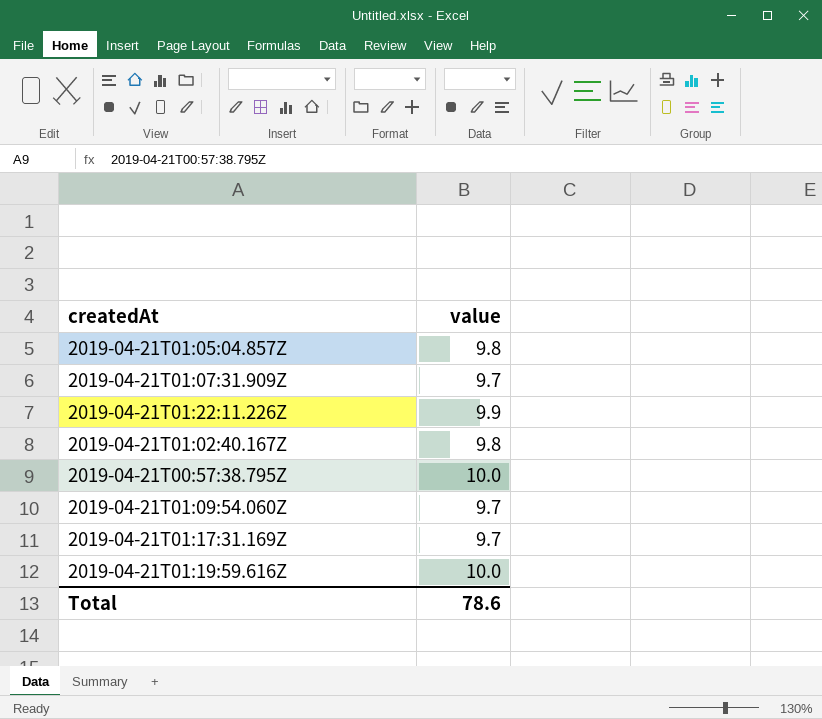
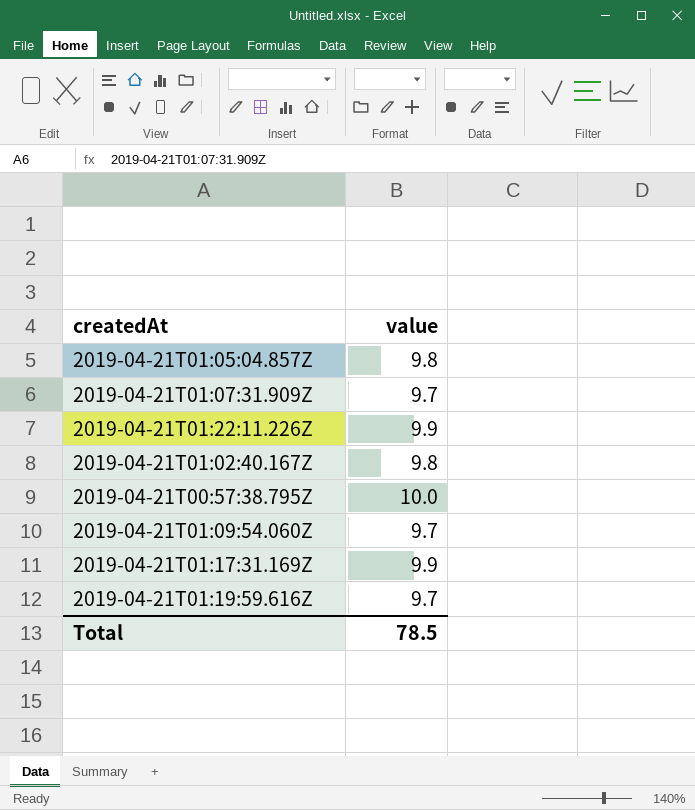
2019-04-21T01:17:31.169Z | value: 9.7 -> 9.9
2019-04-21T01:19:59.616Z | value: 10.0 -> 9.7
Total | value: 78.6 -> 78.5

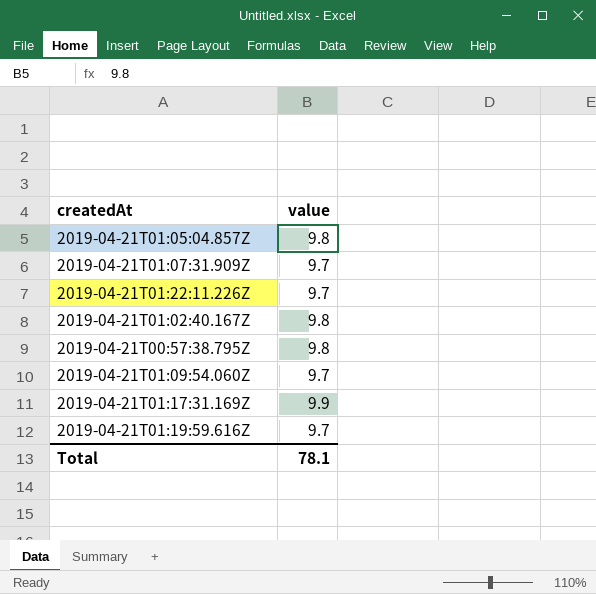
2019-04-21T01:22:11.226Z | value: 9.9 -> 9.7
2019-04-21T00:57:38.795Z | value: 10.0 -> 9.8
Total | value: 78.5 -> 78.1

